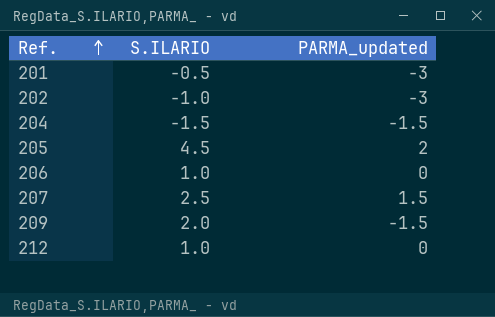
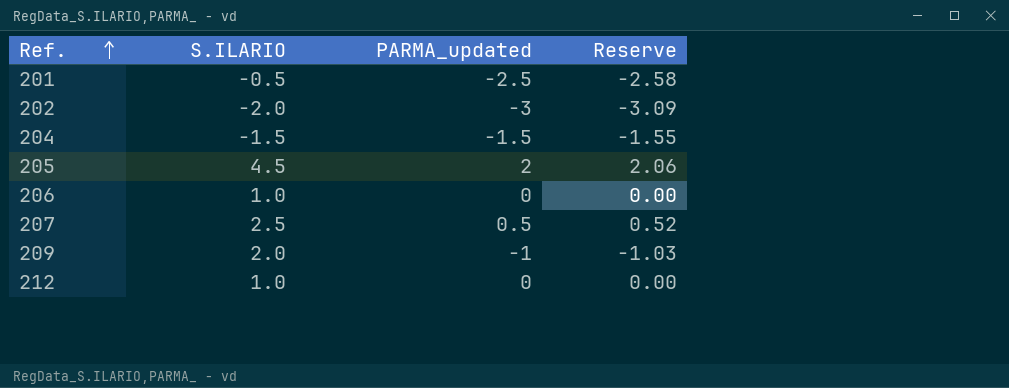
column Reserve | formula: none -> [PARMA_updated] * 1.03
201 | PARMA_updated: -3 -> -2.5
202 | S.ILARIO: -1.0 -> -2.0
207 | PARMA_updated: 1.5 -> 0.5
209 | PARMA_updated: -1.5 -> -1

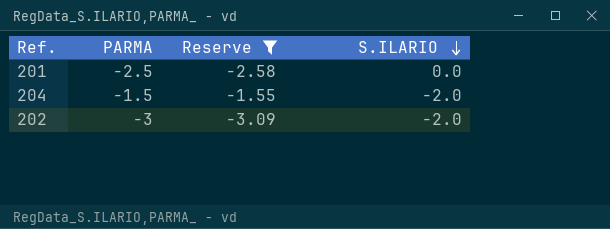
filter: none -> Reserve <= -1.55
row order: Ref. ascending -> S.ILARIO descending
column name: PARMA_updated -> PARMA
column S.ILARIO | position: 2 -> 4
201 | S.ILARIO: -0.5 -> 0.0
204 | S.ILARIO: -1.5 -> -2.0

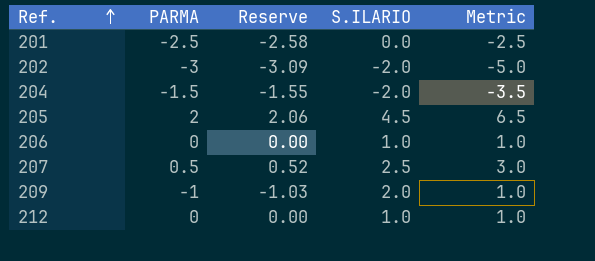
filter: Reserve <= -1.55 -> none
row order: S.ILARIO descending -> Ref. ascending
column Metric | formula: none -> [PARMA] + [S.ILARIO]

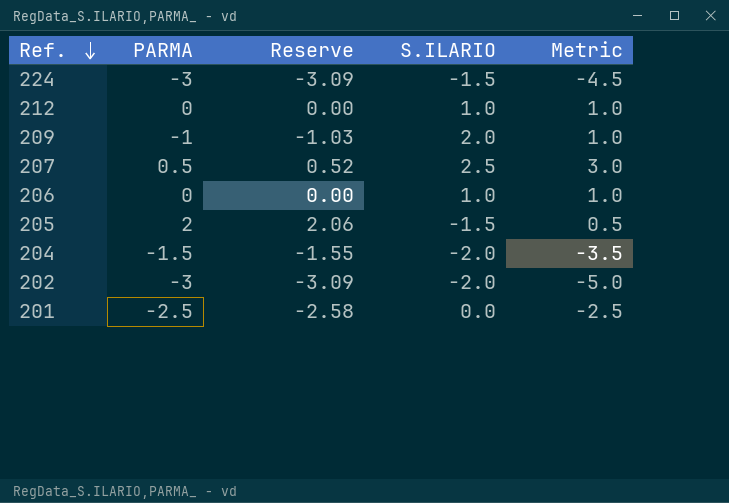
row order: Ref. ascending -> Ref. descending
row 224: none -> -3 | -3.09 | -1.5 | -4.5
205 | S.ILARIO: 4.5 -> -1.5
205 | Metric: 6.5 -> 0.5

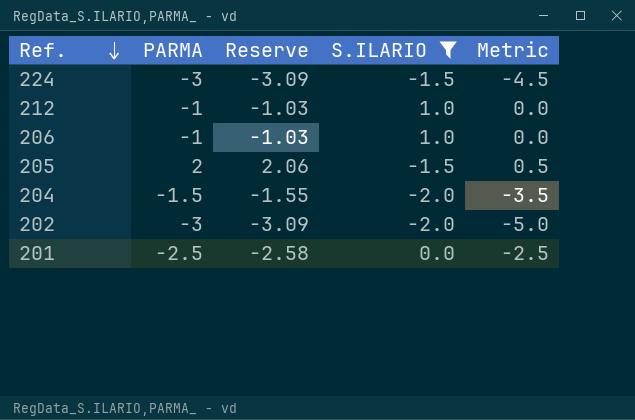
filter: none -> S.ILARIO <= 1.0
212 | PARMA: 0 -> -1
212 | Reserve: 0.00 -> -1.03
212 | Metric: 1.0 -> 0.0
206 | PARMA: 0 -> -1
206 | Reserve: 0.00 -> -1.03
206 | Metric: 1.0 -> 0.0

